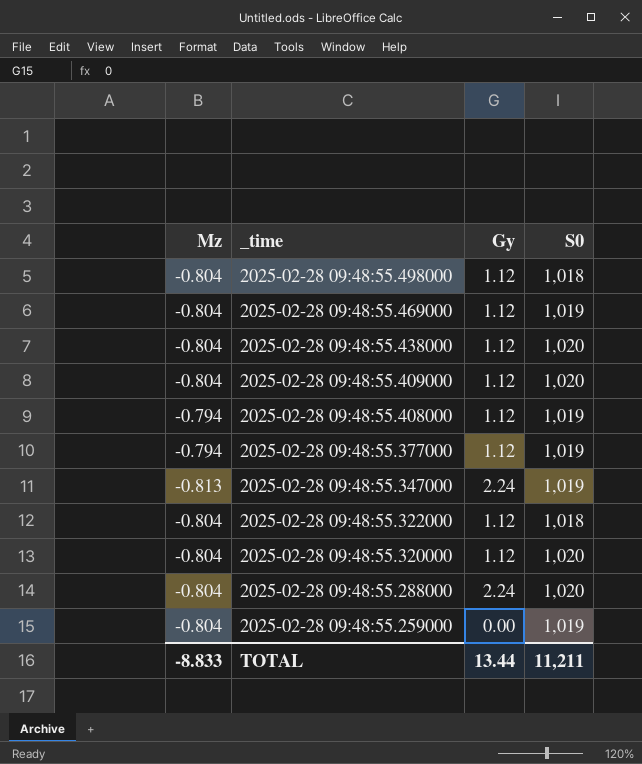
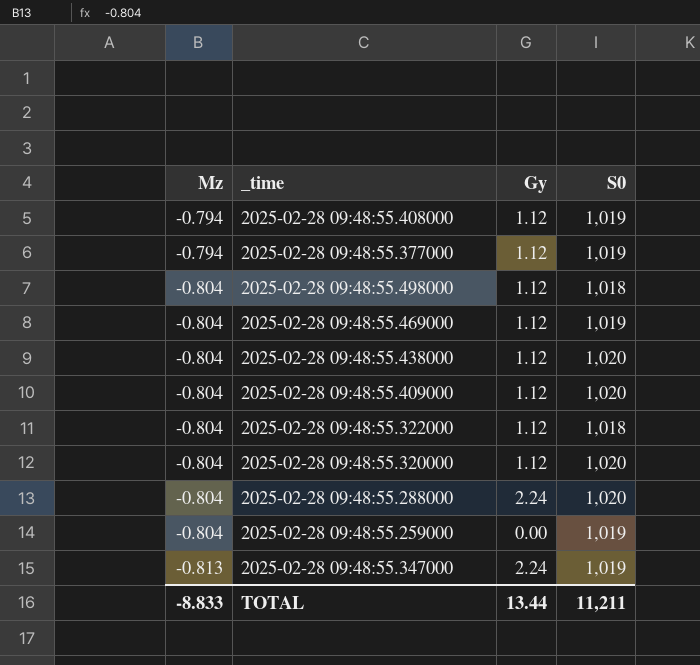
row order: _time descending -> Mz descending

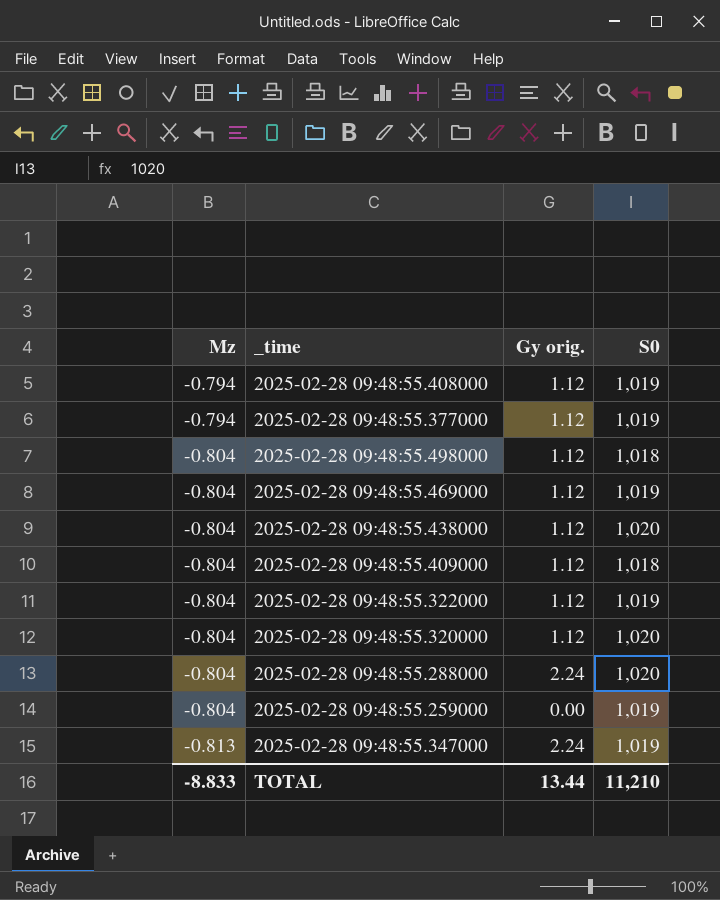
column name: Gy -> Gy orig.
2025-02-28 09:48:55.409000 | S0: 1,020 -> 1,018
2025-02-28 09:48:55.322000 | S0: 1,018 -> 1,019
TOTAL | S0: 11,211 -> 11,210

